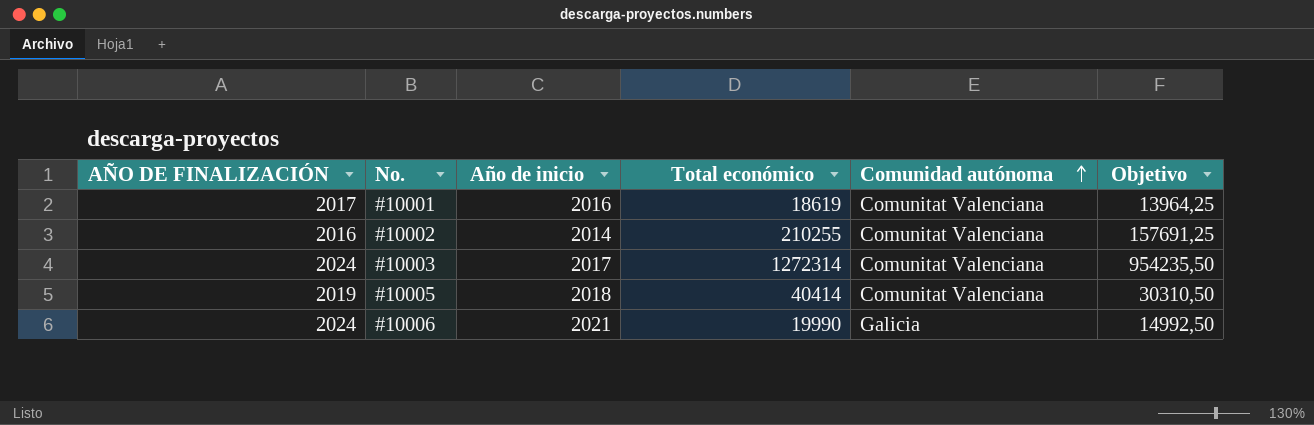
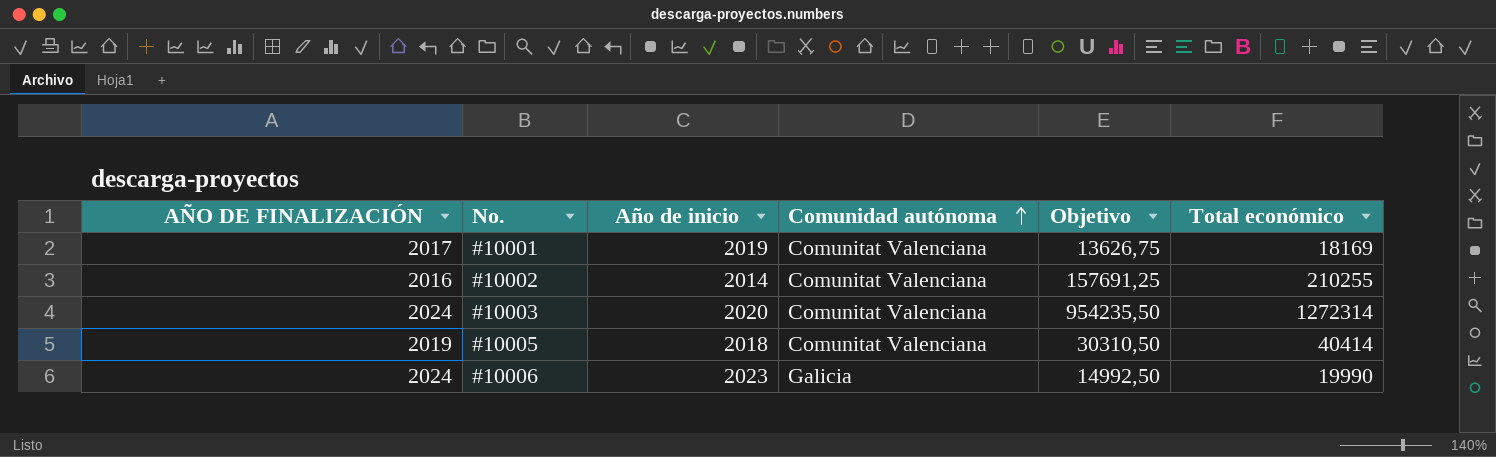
column Total económico | position: 4 -> 6
#10001 | Año de inicio: 2016 -> 2019
#10001 | Objetivo: 13964,25 -> 13626,75
#10001 | Total económico: 18619 -> 18169
#10003 | Año de inicio: 2017 -> 2020
#10006 | Año de inicio: 2021 -> 2023

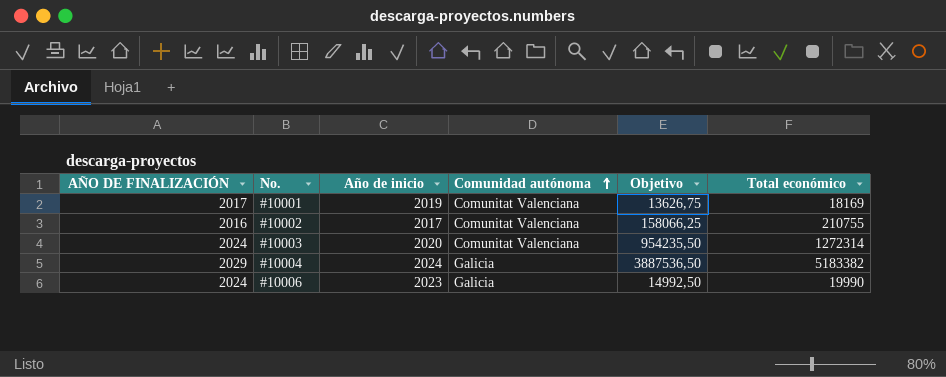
row #10005: 2019 | 2018 | Comunitat Valenciana | 30310,50 | 40414 -> none
#10002 | Año de inicio: 2014 -> 2017
#10002 | Objetivo: 157691,25 -> 158066,25
#10002 | Total económico: 210255 -> 210755
row #10004: none -> 2029 | 2024 | Galicia | 3887536,50 | 5183382

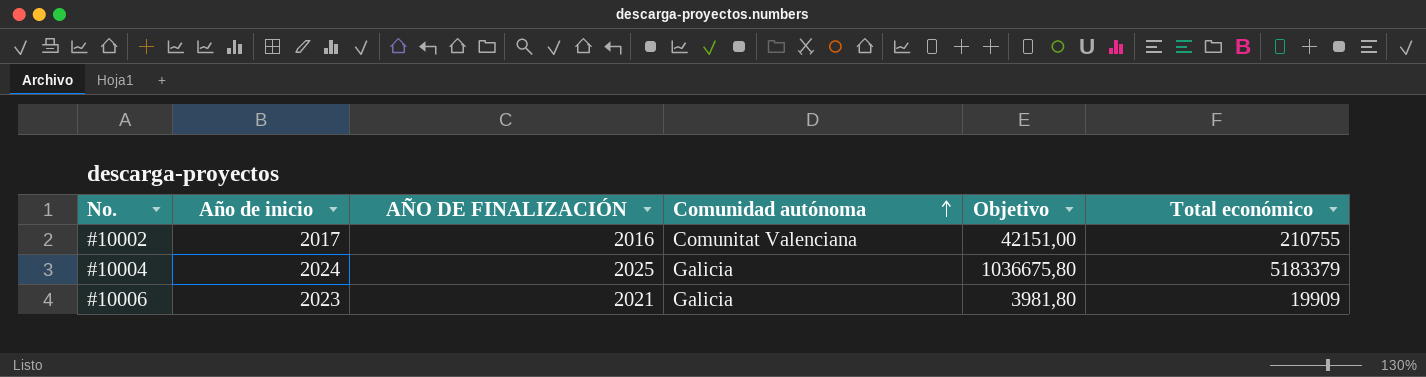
column AÑO DE FINALIZACIÓN | position: 1 -> 3
column Objetivo | formula: [Total económico] * 0,75 -> [Total económico] * 0,2
row #10001: 2017 | 2019 | Comunitat Valenciana | 13626,75 | 18169 -> none
row #10003: 2024 | 2020 | Comunitat Valenciana | 954235,50 | 1272314 -> none
#10004 | AÑO DE FINALIZACIÓN: 2029 -> 2025
#10004 | Total económico: 5183382 -> 5183379
#10006 | AÑO DE FINALIZACIÓN: 2024 -> 2021
#10006 | Total económico: 19990 -> 19909

